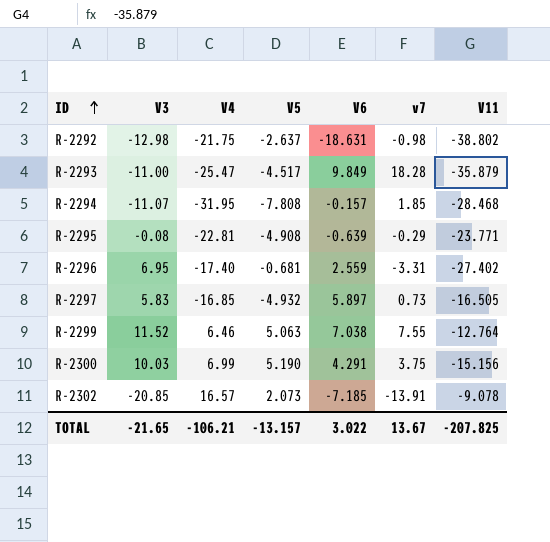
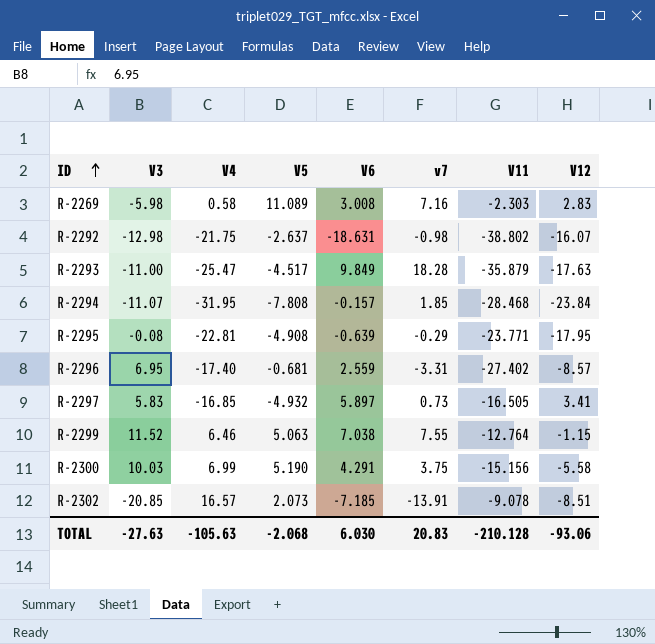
column V12 | position: none -> 8
row R-2269: none -> -5.98 | 0.58 | 11.089 | 3.008 | 7.16 | -2.303 | 2.83
TOTAL | V3: -21.65 -> -27.63
TOTAL | V4: -106.21 -> -105.63
TOTAL | V5: -13.157 -> -2.068
TOTAL | V6: 3.022 -> 6.030
TOTAL | v7: 13.67 -> 20.83
TOTAL | V11: -207.825 -> -210.128

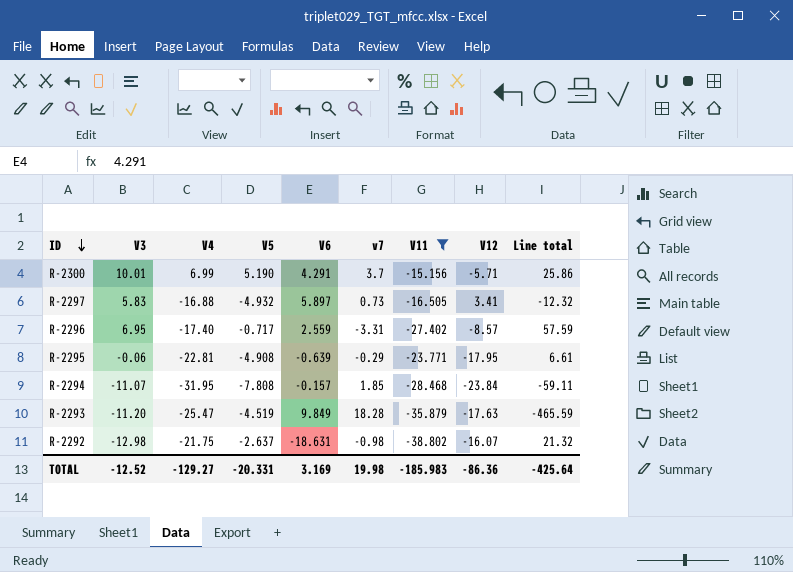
filter: none -> V11 <= -15.156
row order: ID ascending -> ID descending
column Line total | formula: none -> [V4] * [v7]
R-2300 | V3: 10.03 -> 10.01
R-2300 | v7: 3.75 -> 3.7
R-2300 | V12: -5.58 -> -5.71
R-2297 | V4: -16.85 -> -16.88
R-2296 | V5: -0.681 -> -0.717
R-2295 | V3: -0.08 -> -0.06
R-2293 | V3: -11.00 -> -11.20
R-2293 | V5: -4.517 -> -4.519
TOTAL | V3: -27.63 -> -12.52
TOTAL | V4: -105.63 -> -129.27
TOTAL | V5: -2.068 -> -20.331
TOTAL | V6: 6.030 -> 3.169
TOTAL | v7: 20.83 -> 19.98
TOTAL | V11: -210.128 -> -185.983
TOTAL | V12: -93.06 -> -86.36

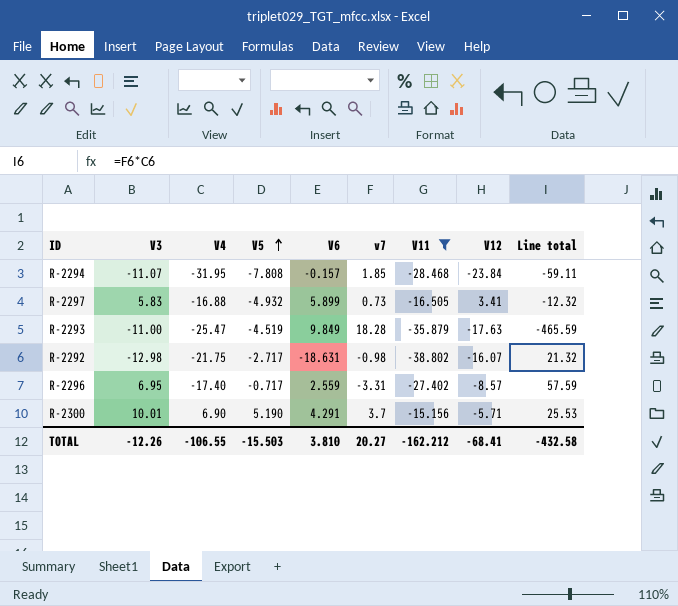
row order: ID descending -> V5 ascending
row R-2295: -0.06 | -22.81 | -4.908 | -0.639 | -0.29 | -23.771 | -17.95 | 6.61 -> none
R-2297 | V6: 5.897 -> 5.899
R-2293 | V3: -11.20 -> -11.00
R-2292 | V5: -2.637 -> -2.717
R-2300 | V4: 6.99 -> 6.90
R-2300 | Line total: 25.86 -> 25.53
TOTAL | V3: -12.52 -> -12.26
TOTAL | V4: -129.27 -> -106.55
TOTAL | V5: -20.331 -> -15.503
TOTAL | V6: 3.169 -> 3.810
TOTAL | v7: 19.98 -> 20.27
TOTAL | V11: -185.983 -> -162.212
TOTAL | V12: -86.36 -> -68.41
TOTAL | Line total: -425.64 -> -432.58

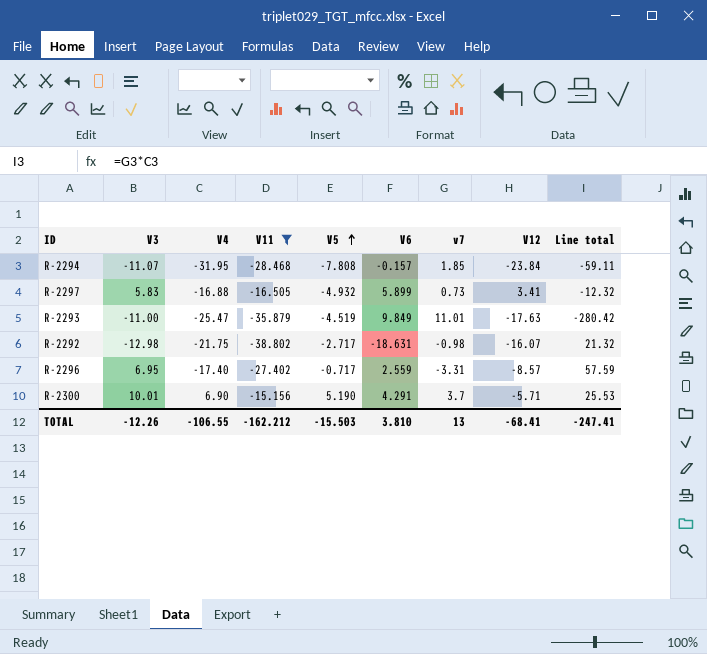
column V11 | position: 7 -> 4
R-2293 | v7: 18.28 -> 11.01
R-2293 | Line total: -465.59 -> -280.42
TOTAL | v7: 20.27 -> 13
TOTAL | Line total: -432.58 -> -247.41

